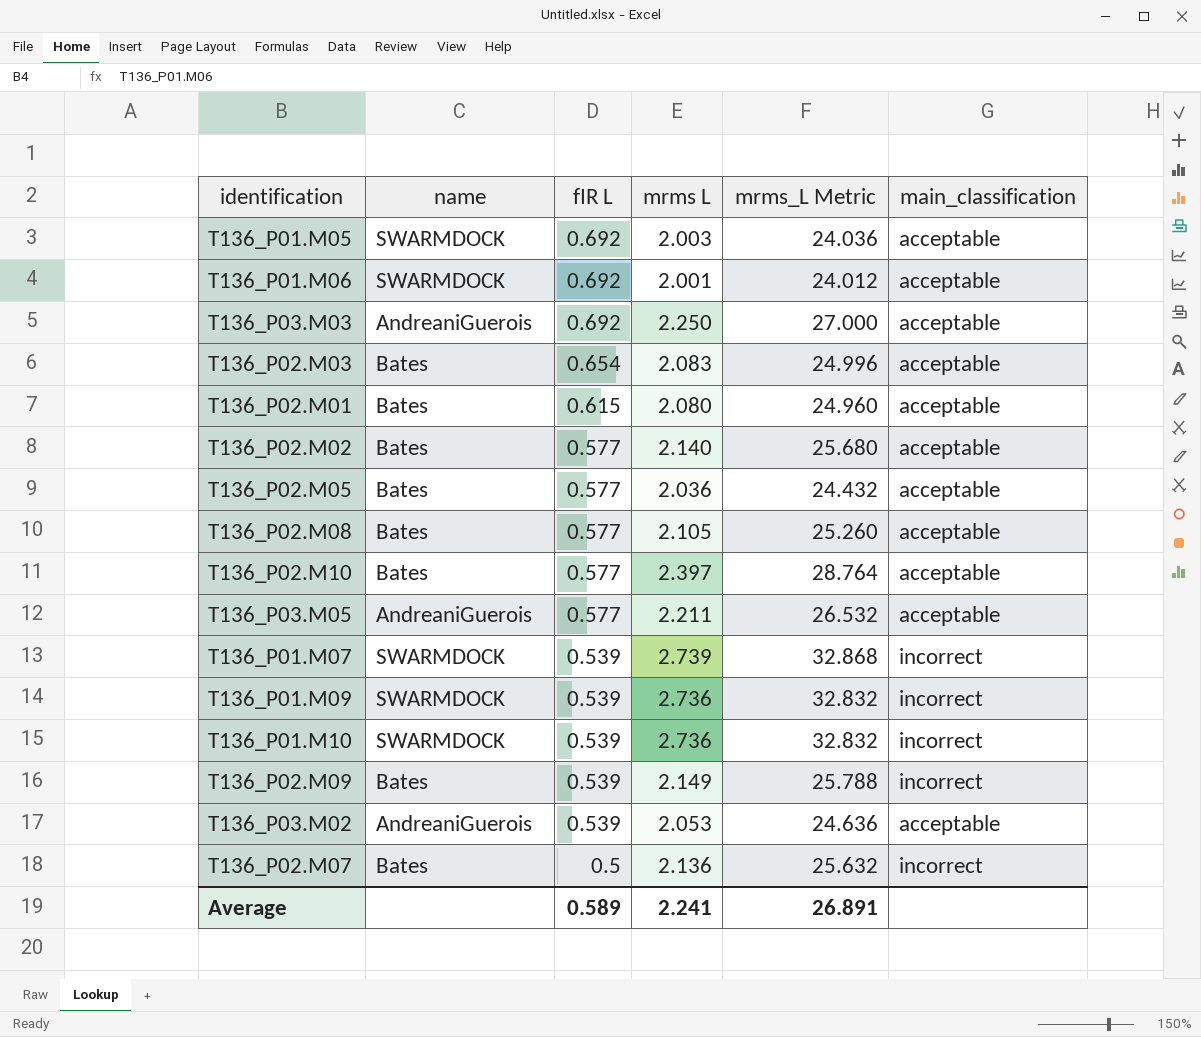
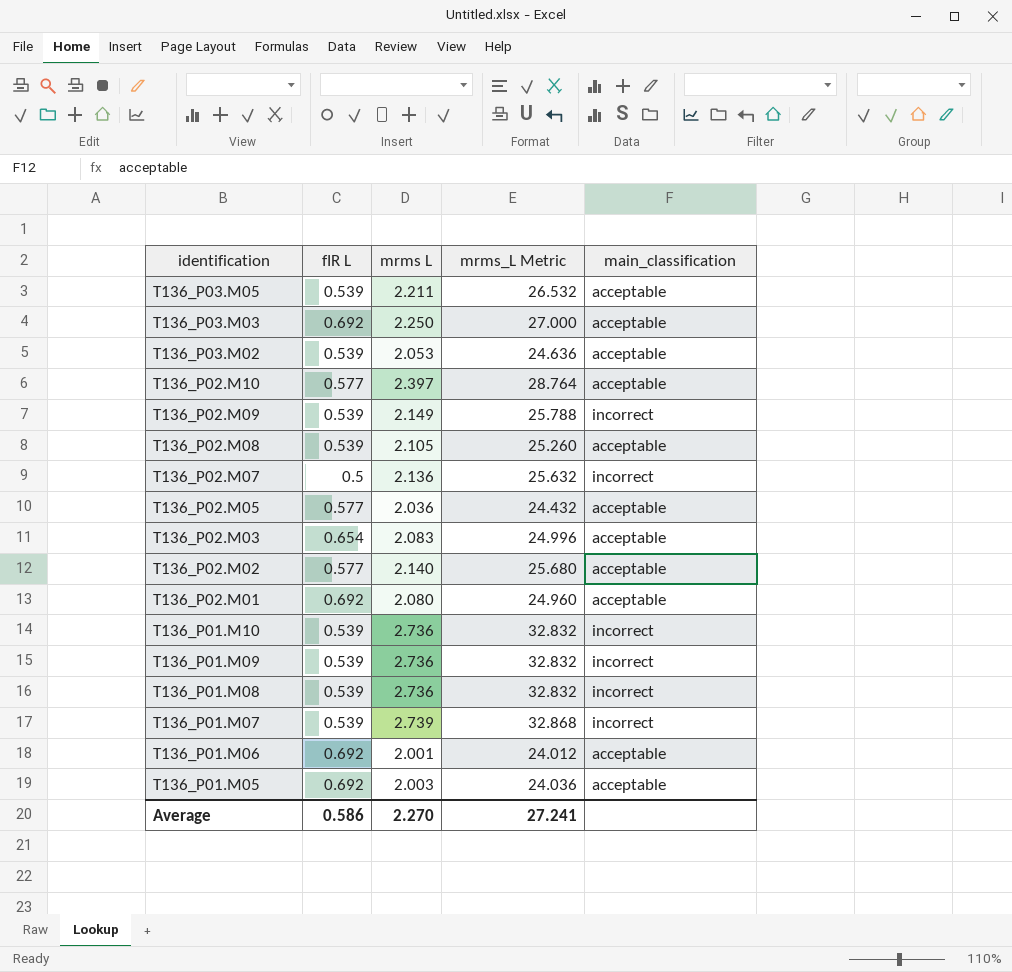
row order: fIR L descending -> identification descending
column name | position: 2 -> none
T136_P03.M05 | fIR L: 0.577 -> 0.539
T136_P02.M08 | fIR L: 0.577 -> 0.539
T136_P02.M01 | fIR L: 0.615 -> 0.692
row T136_P01.M08: none -> 0.539 | 2.736 | 32.832 | incorrect
Average | fIR L: 0.589 -> 0.586
Average | mrms L: 2.241 -> 2.270
Average | mrms_L Metric: 26.891 -> 27.241

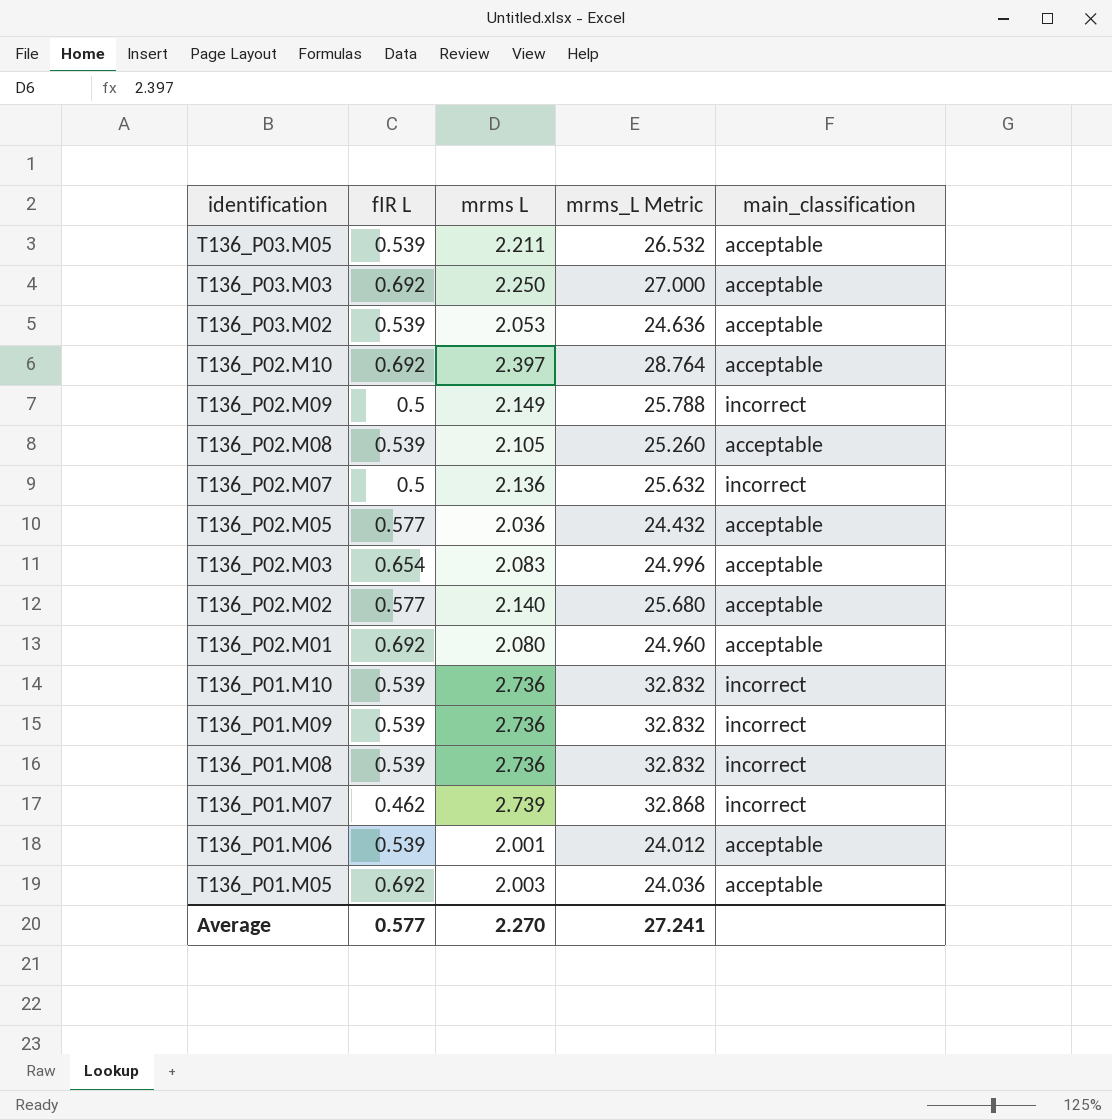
T136_P02.M10 | fIR L: 0.577 -> 0.692
T136_P02.M09 | fIR L: 0.539 -> 0.5
T136_P01.M07 | fIR L: 0.539 -> 0.462
T136_P01.M06 | fIR L: 0.692 -> 0.539
Average | fIR L: 0.586 -> 0.577

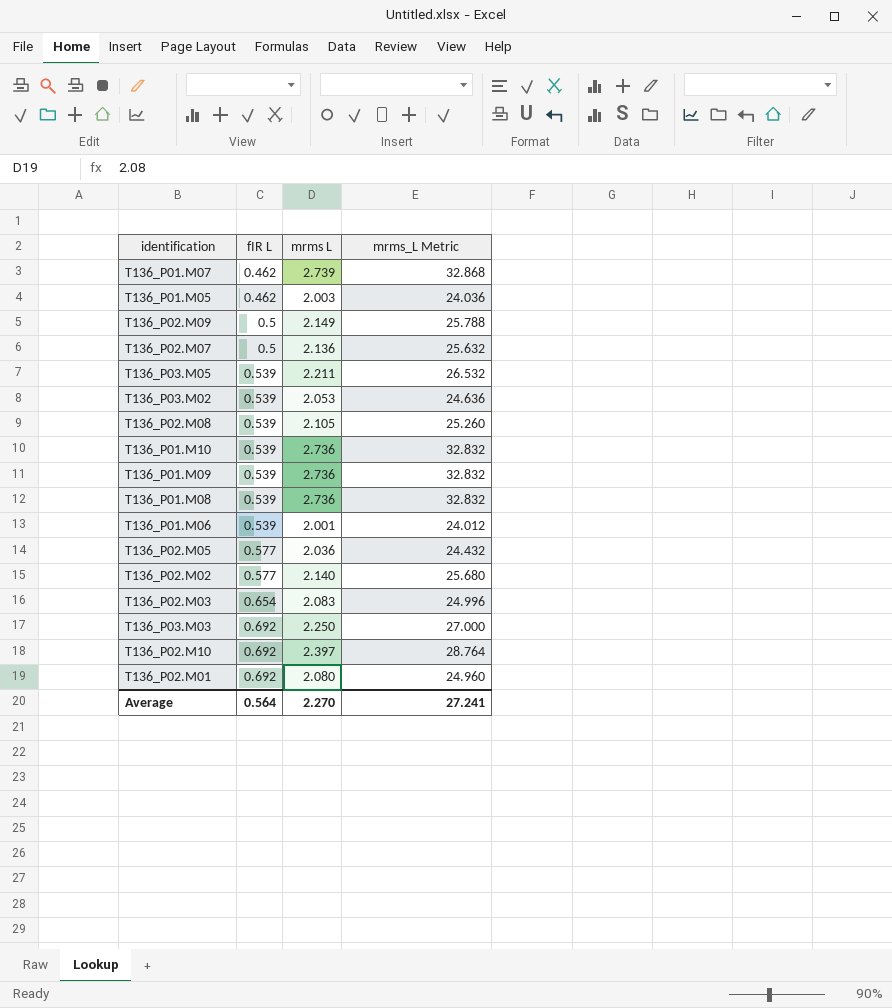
row order: identification descending -> fIR L ascending
column main_classification | position: 5 -> none
T136_P01.M05 | fIR L: 0.692 -> 0.462
Average | fIR L: 0.577 -> 0.564

